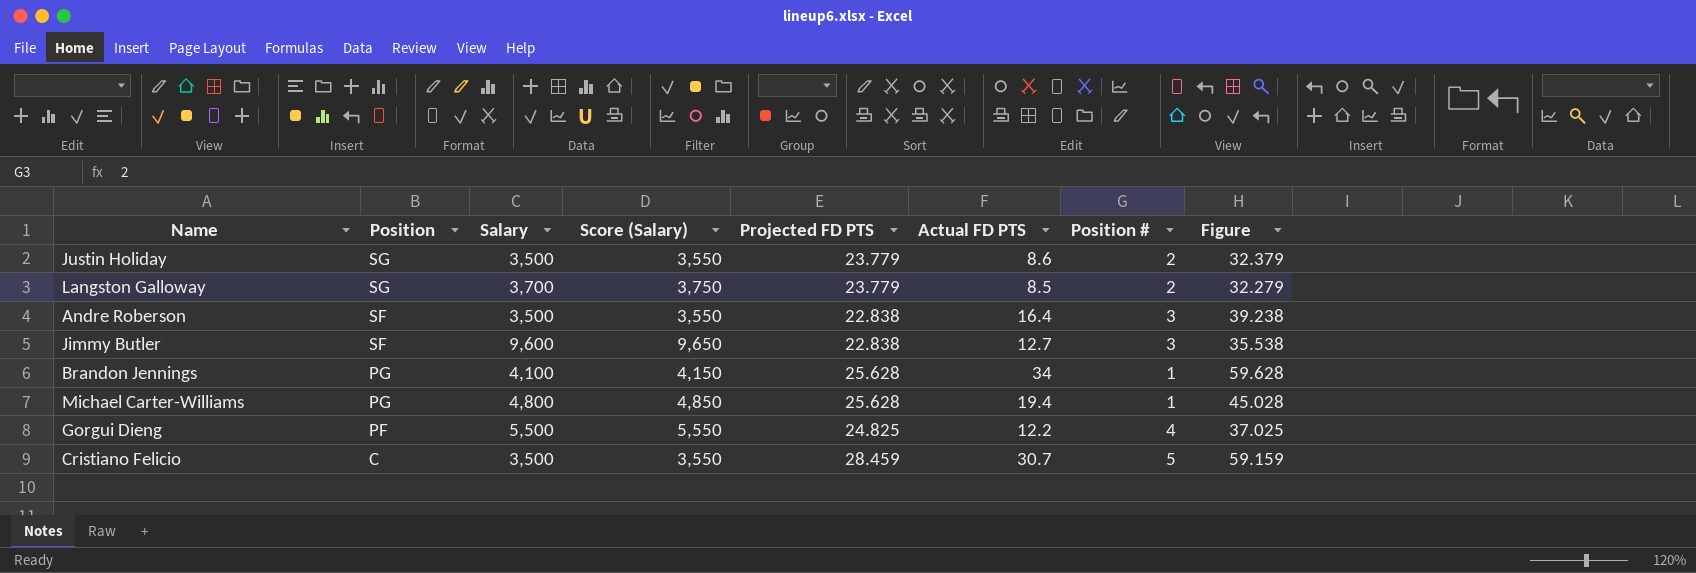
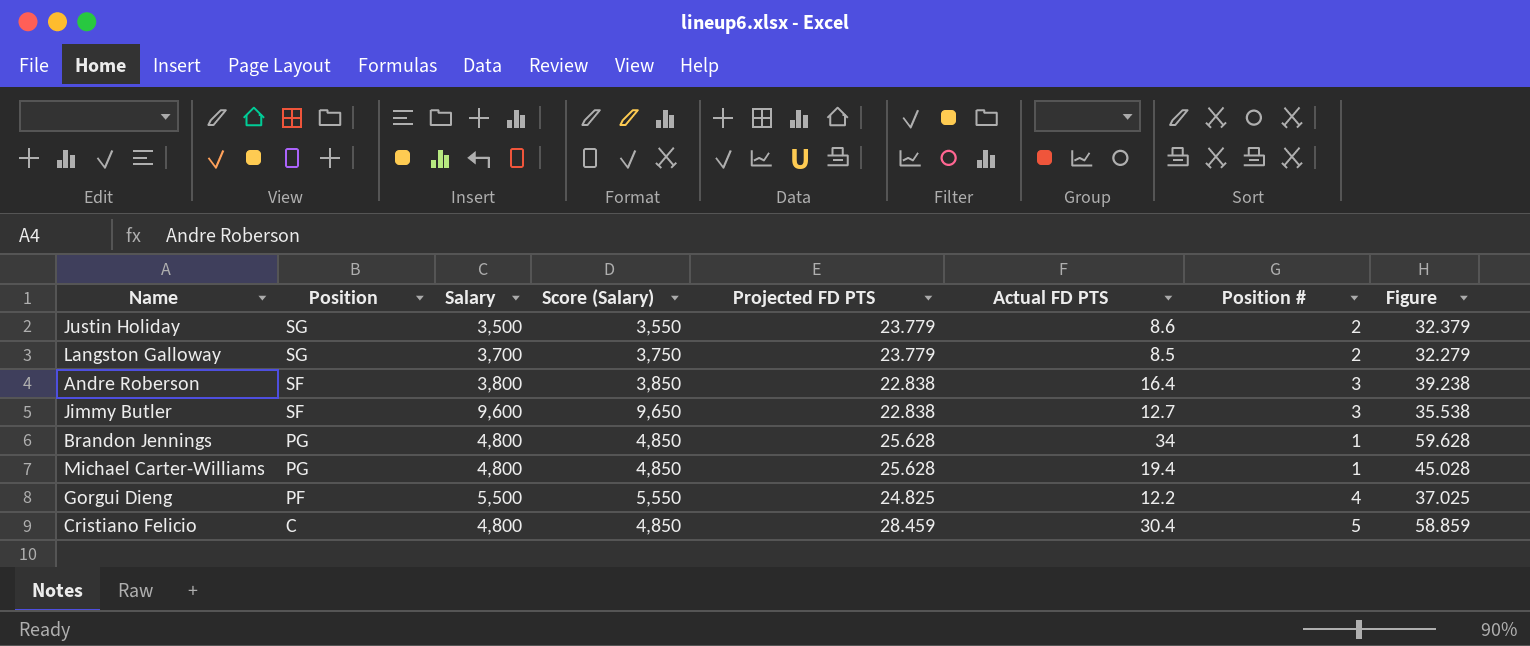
Andre Roberson | Salary: 3,500 -> 3,800
Andre Roberson | Score (Salary): 3,550 -> 3,850
Brandon Jennings | Salary: 4,100 -> 4,800
Brandon Jennings | Score (Salary): 4,150 -> 4,850
Cristiano Felicio | Salary: 3,500 -> 4,800
Cristiano Felicio | Score (Salary): 3,550 -> 4,850
Cristiano Felicio | Actual FD PTS: 30.7 -> 30.4
Cristiano Felicio | Figure: 59.159 -> 58.859

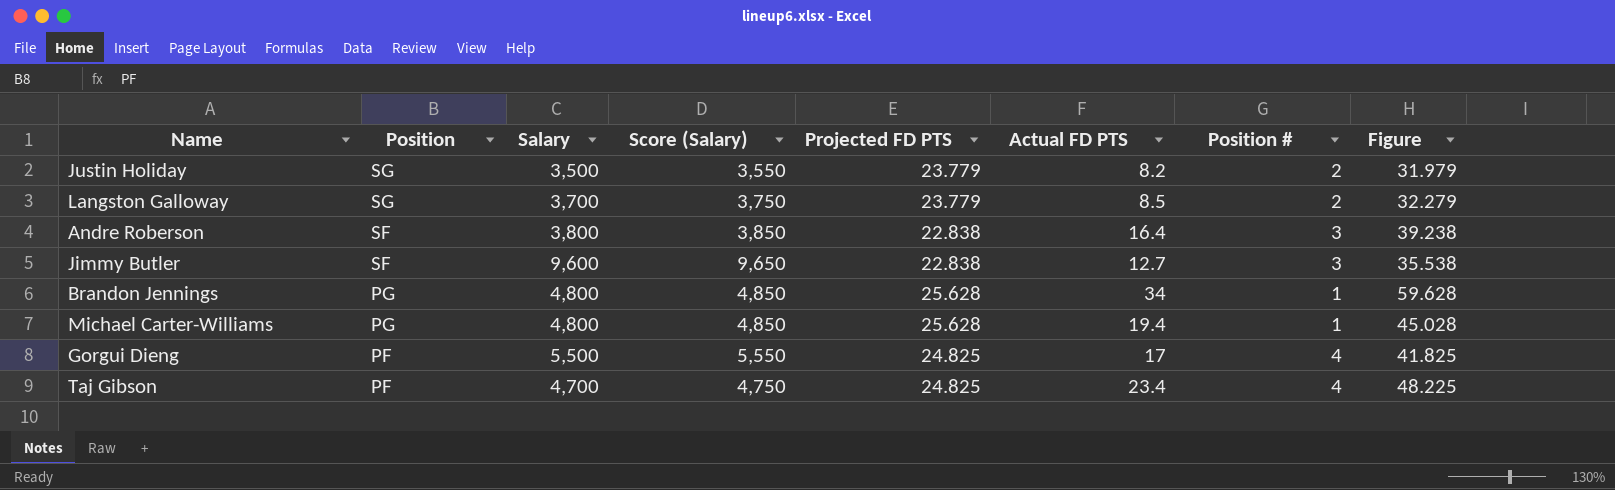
row Cristiano Felicio: C | 4,800 | 4,850 | 28.459 | 30.4 | 5 | 58.859 -> none
Justin Holiday | Actual FD PTS: 8.6 -> 8.2
Justin Holiday | Figure: 32.379 -> 31.979
Gorgui Dieng | Actual FD PTS: 12.2 -> 17
Gorgui Dieng | Figure: 37.025 -> 41.825
row Taj Gibson: none -> PF | 4,700 | 4,750 | 24.825 | 23.4 | 4 | 48.225

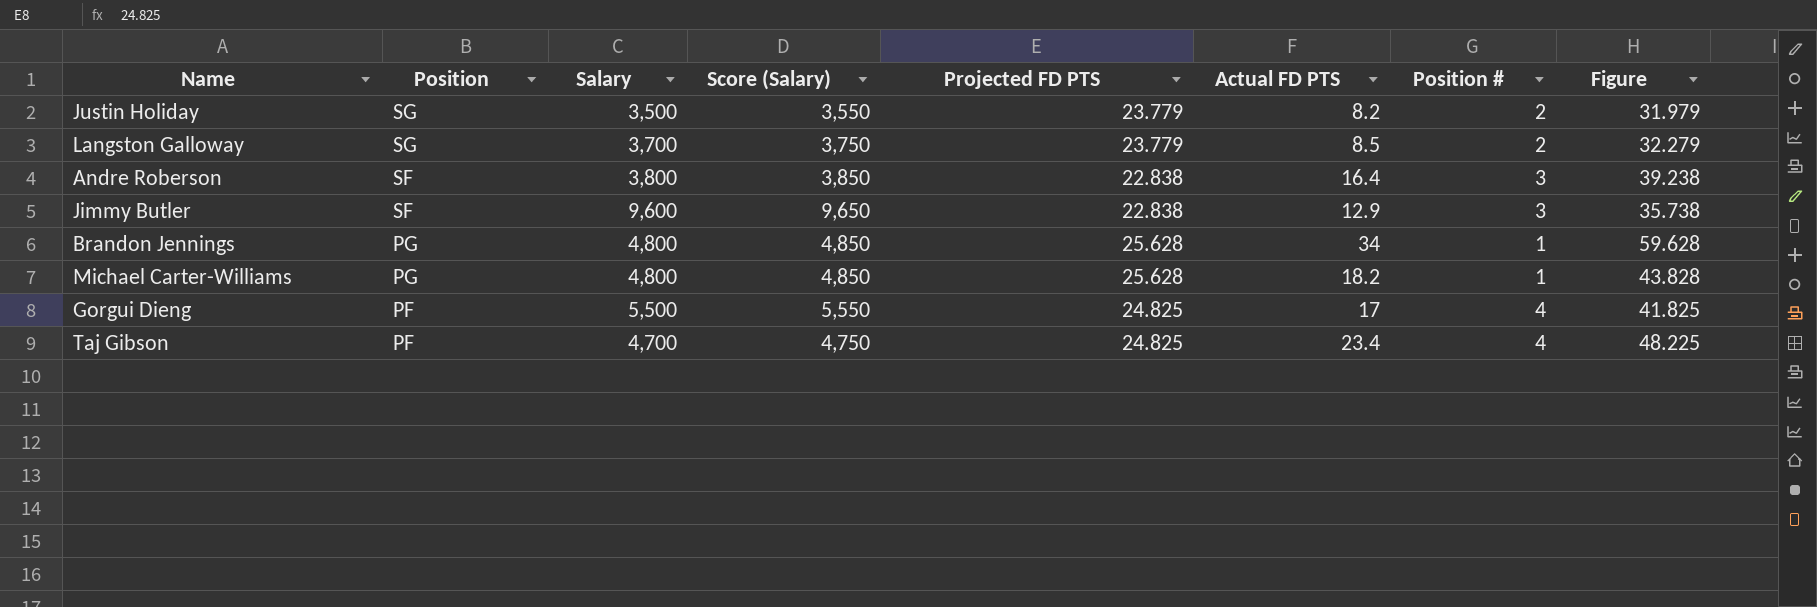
Jimmy Butler | Actual FD PTS: 12.7 -> 12.9
Jimmy Butler | Figure: 35.538 -> 35.738
Michael Carter-Williams | Actual FD PTS: 19.4 -> 18.2
Michael Carter-Williams | Figure: 45.028 -> 43.828

